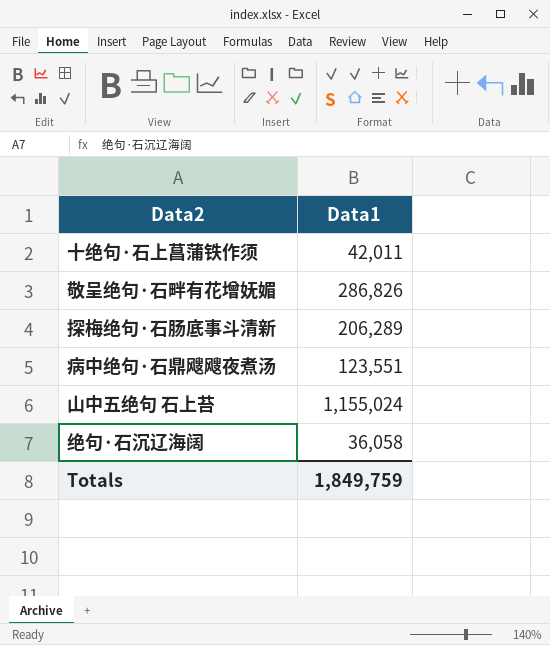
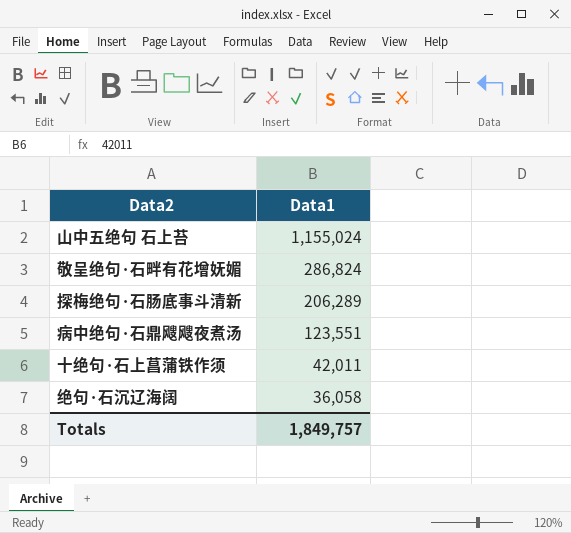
row order: none -> Data1 descending
敬呈绝句·石畔有花增妩媚 | Data1: 286,826 -> 286,824
Totals | Data1: 1,849,759 -> 1,849,757

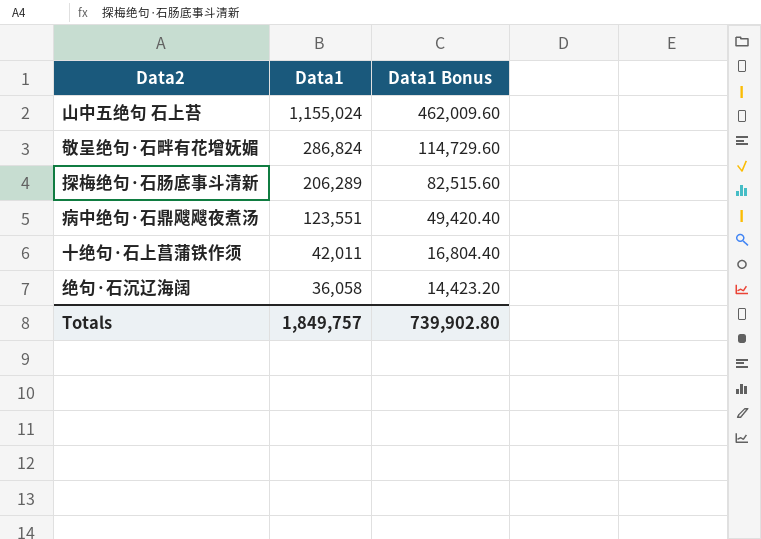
column Data1 Bonus | formula: none -> [Data1] * 0.4

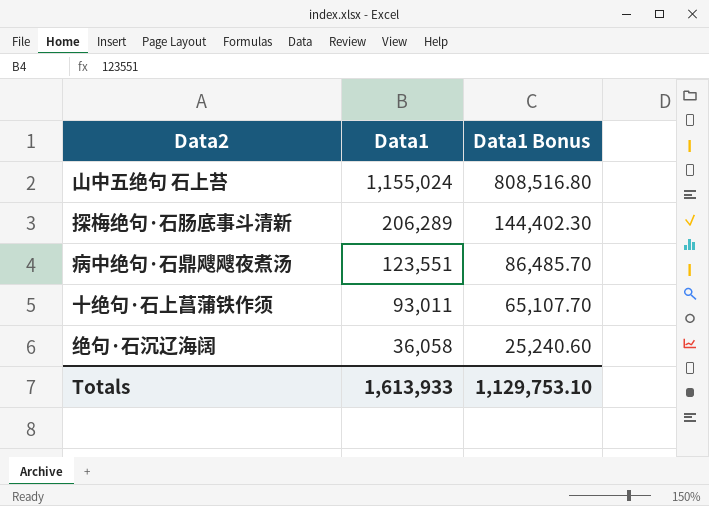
column Data1 Bonus | formula: [Data1] * 0.4 -> [Data1] * 0.7
row 敬呈绝句·石畔有花增妩媚: 286,824 | 114,729.60 -> none
十绝句·石上菖蒲铁作须 | Data1: 42,011 -> 93,011
Totals | Data1: 1,849,757 -> 1,613,933
Totals | Data1 Bonus: 739,902.80 -> 1,129,753.10

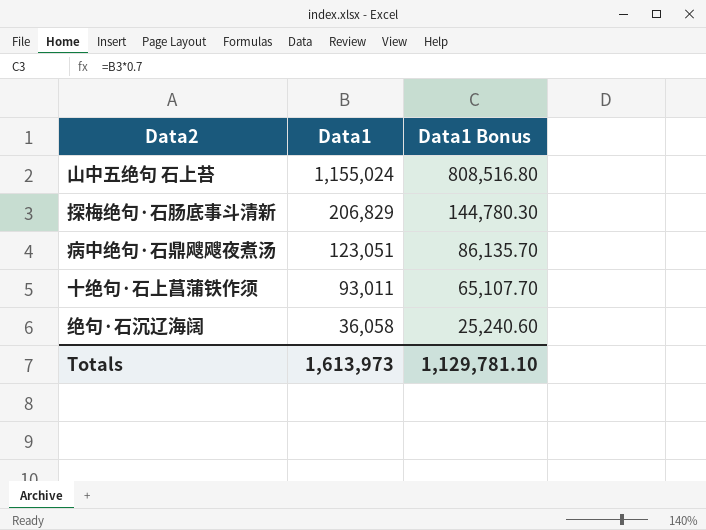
探梅绝句·石肠底事斗清新 | Data1: 206,289 -> 206,829
探梅绝句·石肠底事斗清新 | Data1 Bonus: 144,402.30 -> 144,780.30
病中绝句·石鼎飕飕夜煮汤 | Data1: 123,551 -> 123,051
病中绝句·石鼎飕飕夜煮汤 | Data1 Bonus: 86,485.70 -> 86,135.70
Totals | Data1: 1,613,933 -> 1,613,973
Totals | Data1 Bonus: 1,129,753.10 -> 1,129,781.10

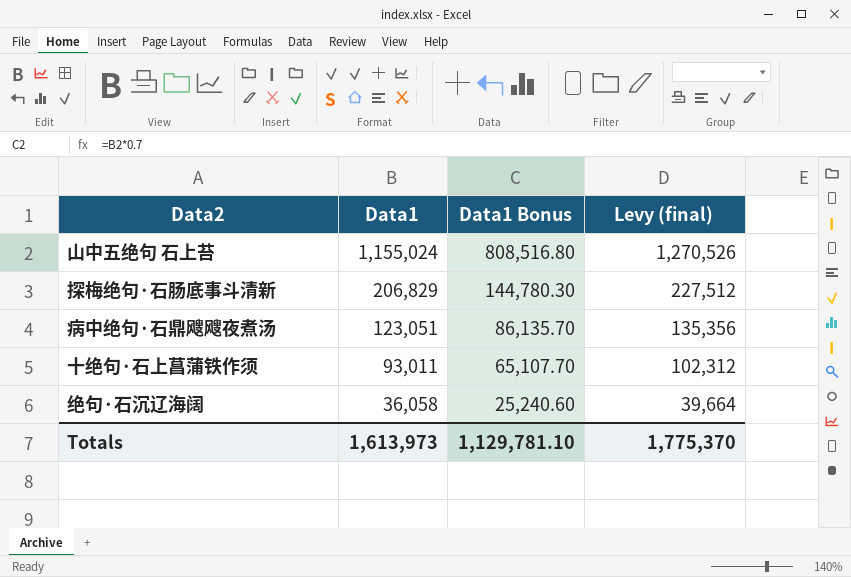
column Levy (final) | formula: none -> [Data1] * 1.1

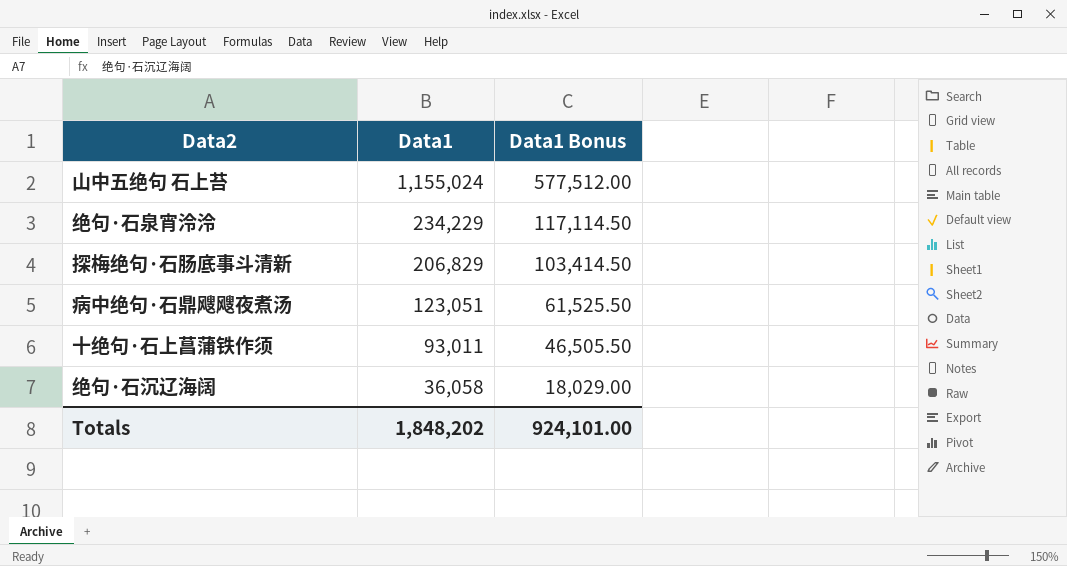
column Levy (final) | formula: [Data1] * 1.1 -> none
column Data1 Bonus | formula: [Data1] * 0.7 -> [Data1] * 0.5
row 绝句·石泉宵泠泠: none -> 234,229 | 117,114.50
Totals | Data1: 1,613,973 -> 1,848,202
Totals | Data1 Bonus: 1,129,781.10 -> 924,101.00

